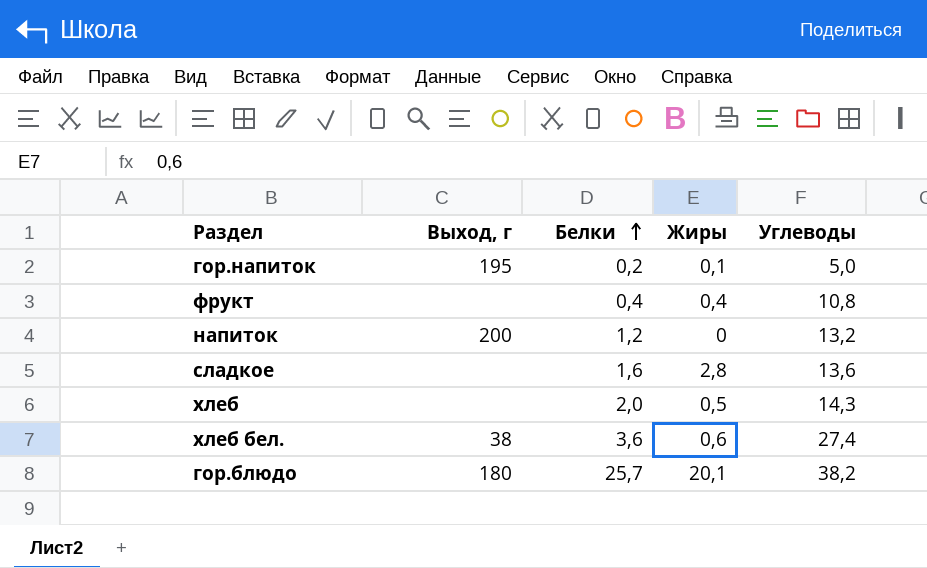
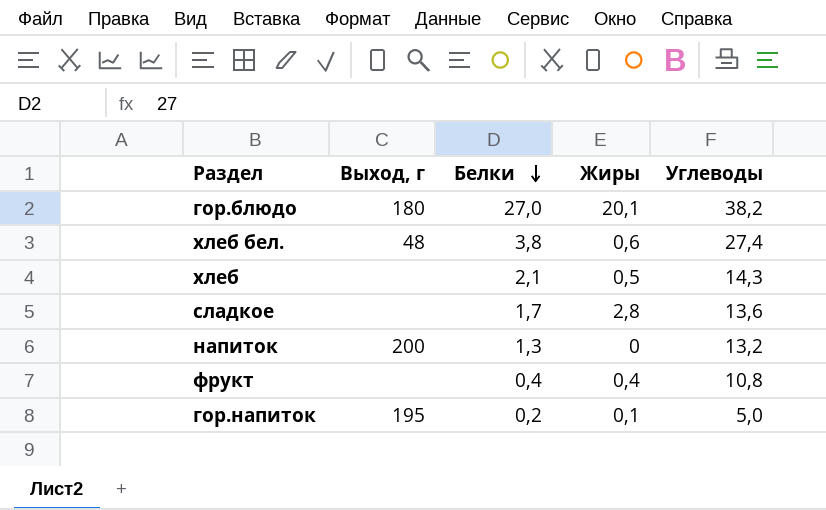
row order: Белки ascending -> Белки descending
гор.блюдо | Белки: 25,7 -> 27,0
хлеб бел. | Выход, г: 38 -> 48
хлеб бел. | Белки: 3,6 -> 3,8
хлеб | Белки: 2,0 -> 2,1
сладкое | Белки: 1,6 -> 1,7
напиток | Белки: 1,2 -> 1,3

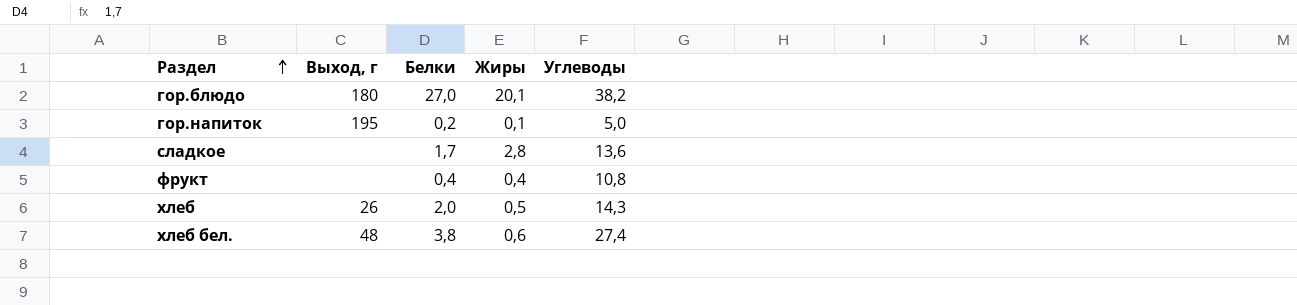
row order: Белки descending -> Раздел ascending
row напиток: 200 | 1,3 | 0 | 13,2 -> none
хлеб | Выход, г: none -> 26
хлеб | Белки: 2,1 -> 2,0

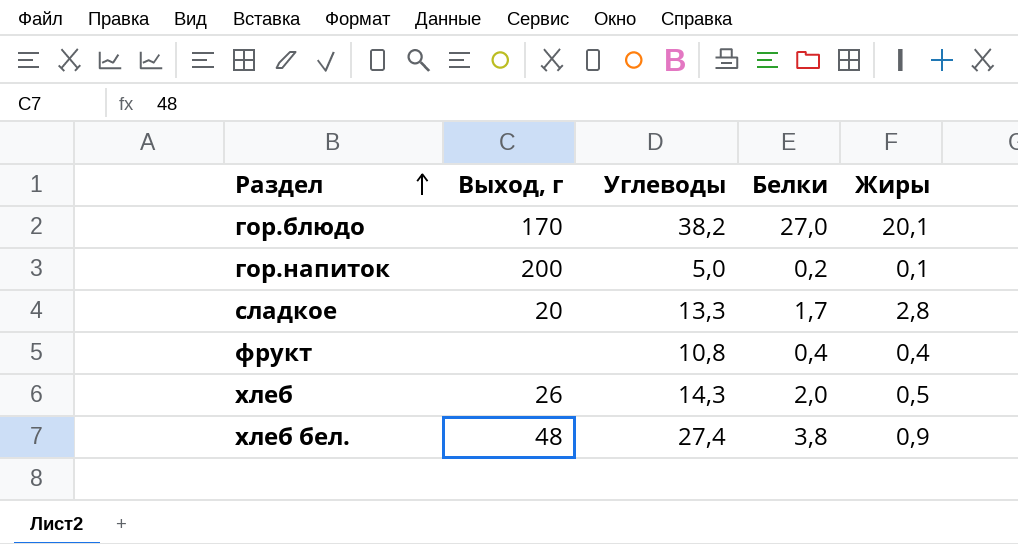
column Углеводы | position: 5 -> 3
гор.блюдо | Выход, г: 180 -> 170
гор.напиток | Выход, г: 195 -> 200
сладкое | Выход, г: none -> 20
сладкое | Углеводы: 13,6 -> 13,3
хлеб бел. | Жиры: 0,6 -> 0,9

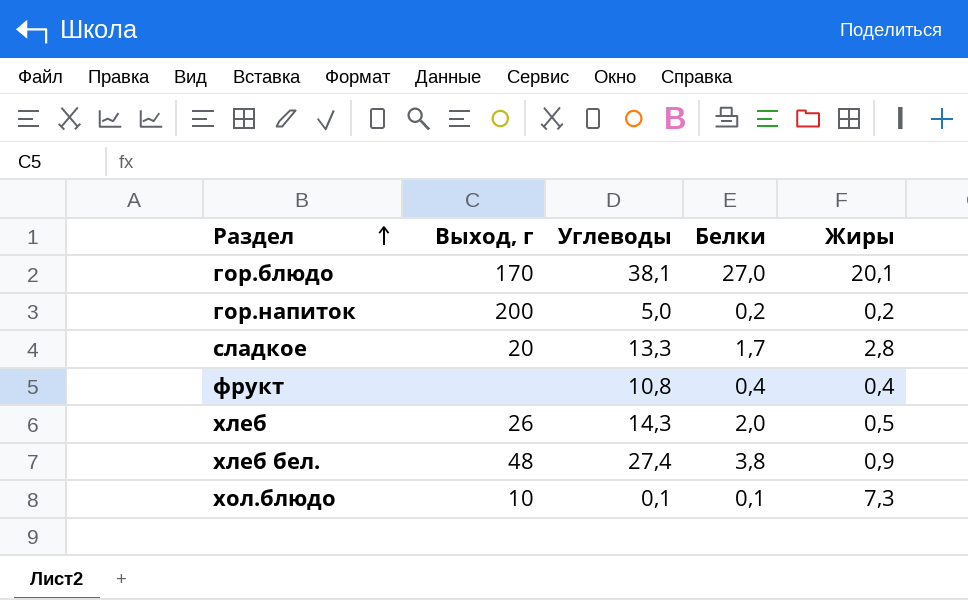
гор.блюдо | Углеводы: 38,2 -> 38,1
гор.напиток | Жиры: 0,1 -> 0,2
row хол.блюдо: none -> 10 | 0,1 | 0,1 | 7,3

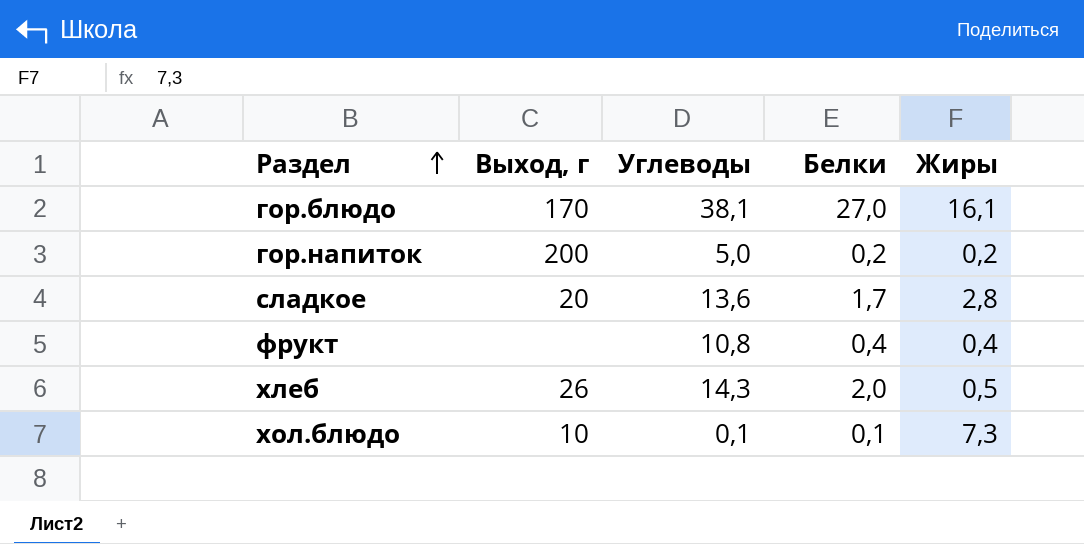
row хлеб бел.: 48 | 27,4 | 3,8 | 0,9 -> none
гор.блюдо | Жиры: 20,1 -> 16,1
сладкое | Углеводы: 13,3 -> 13,6

